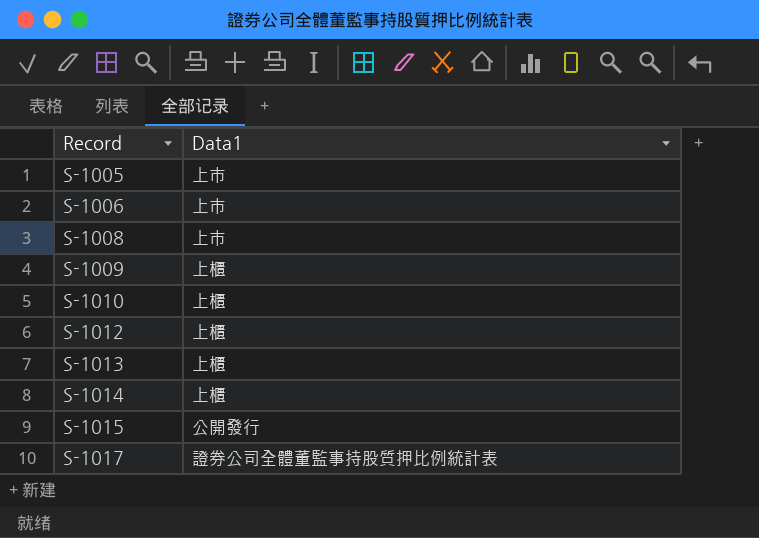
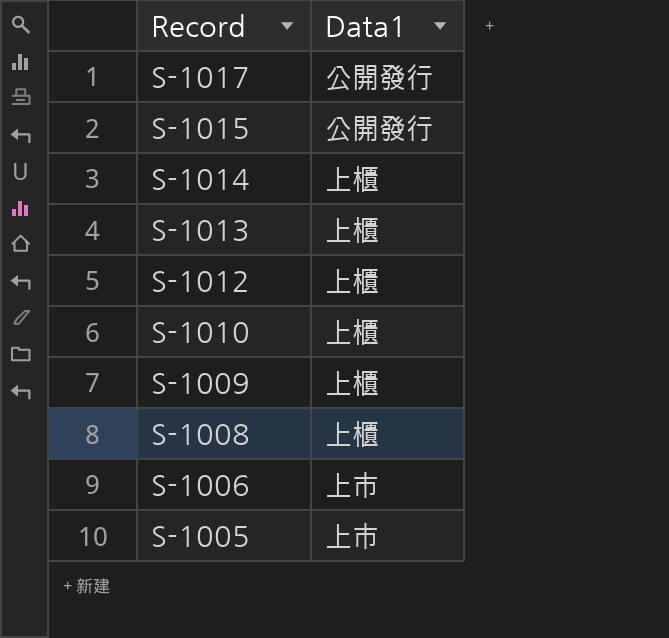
row order: Record ascending -> Record descending
S-1017 | Data1: 證券公司全體董監事持股質押比例統計表 -> 公開發行
S-1008 | Data1: 上市 -> 上櫃

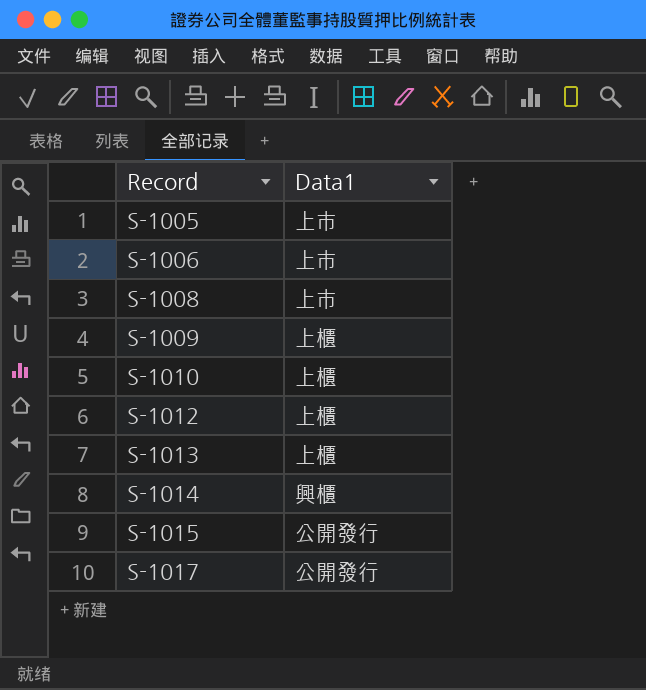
row order: Record descending -> Record ascending
S-1008 | Data1: 上櫃 -> 上市
S-1014 | Data1: 上櫃 -> 興櫃

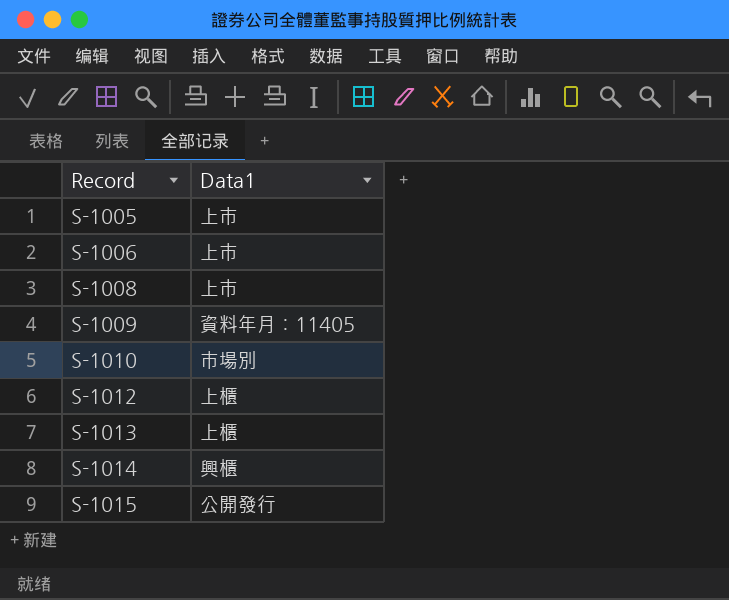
row S-1017: 公開發行 -> none
S-1009 | Data1: 上櫃 -> 資料年月：11405
S-1010 | Data1: 上櫃 -> 市場別

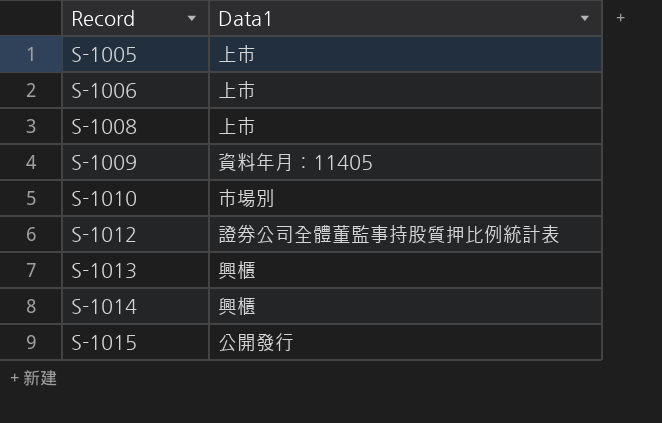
S-1012 | Data1: 上櫃 -> 證券公司全體董監事持股質押比例統計表
S-1013 | Data1: 上櫃 -> 興櫃

